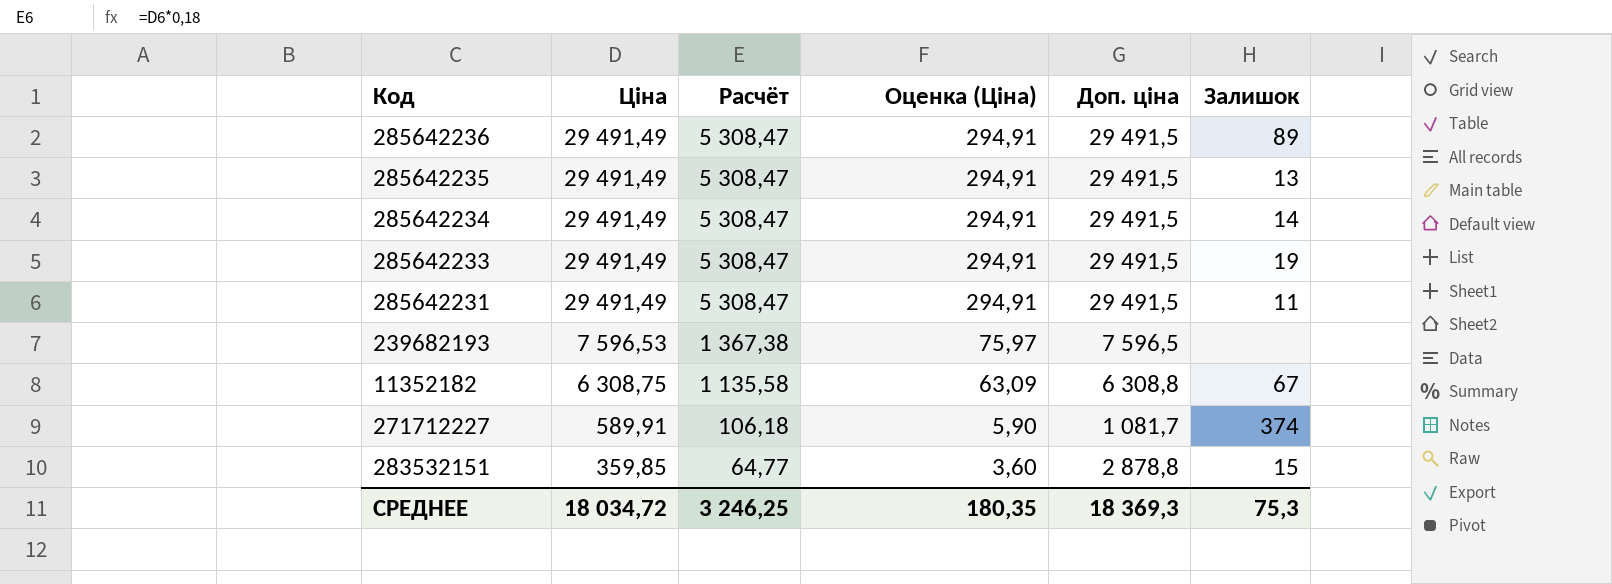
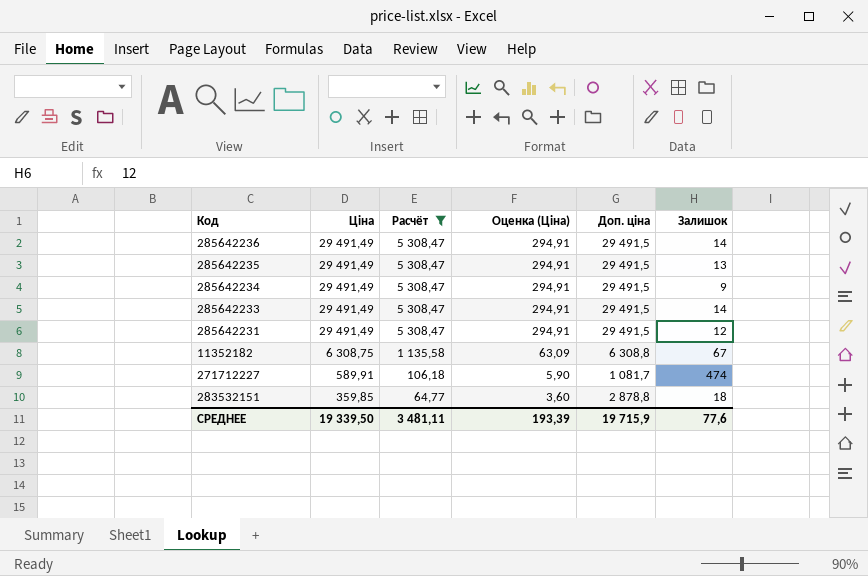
filter: none -> Расчёт != 1 367,38
285642236 | Залишок: 89 -> 14
285642234 | Залишок: 14 -> 9
285642233 | Залишок: 19 -> 14
285642231 | Залишок: 11 -> 12
271712227 | Залишок: 374 -> 474
283532151 | Залишок: 15 -> 18
СРЕДНЕЕ | Ціна: 18 034,72 -> 19 339,50
СРЕДНЕЕ | Расчёт: 3 246,25 -> 3 481,11
СРЕДНЕЕ | Оценка (Ціна): 180,35 -> 193,39
СРЕДНЕЕ | Доп. ціна: 18 369,3 -> 19 715,9
СРЕДНЕЕ | Залишок: 75,3 -> 77,6

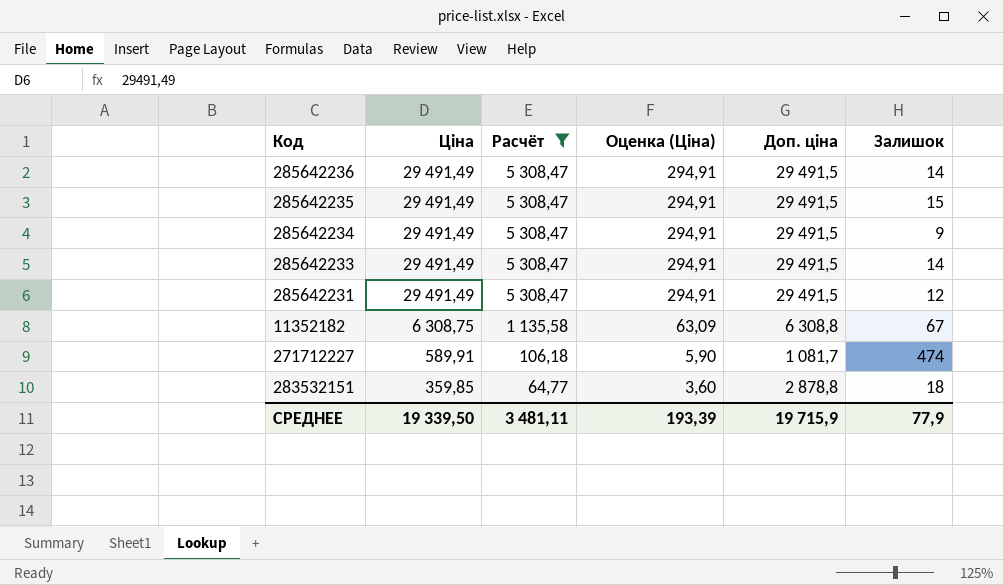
285642235 | Залишок: 13 -> 15
СРЕДНЕЕ | Залишок: 77,6 -> 77,9

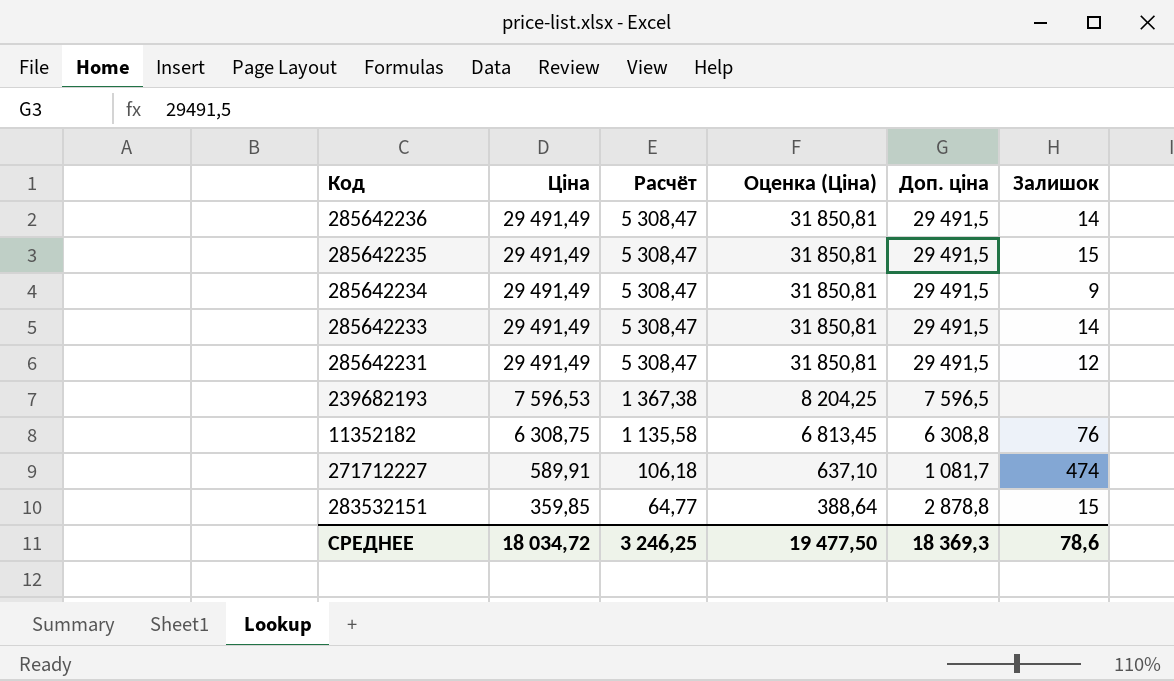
filter: Расчёт != 1 367,38 -> none
column Оценка (Ціна) | formula: [Ціна] * 0,01 -> [Ціна] * 1,08
11352182 | Залишок: 67 -> 76
283532151 | Залишок: 18 -> 15
СРЕДНЕЕ | Ціна: 19 339,50 -> 18 034,72
СРЕДНЕЕ | Расчёт: 3 481,11 -> 3 246,25
СРЕДНЕЕ | Оценка (Ціна): 193,39 -> 19 477,50
СРЕДНЕЕ | Доп. ціна: 19 715,9 -> 18 369,3
СРЕДНЕЕ | Залишок: 77,9 -> 78,6

